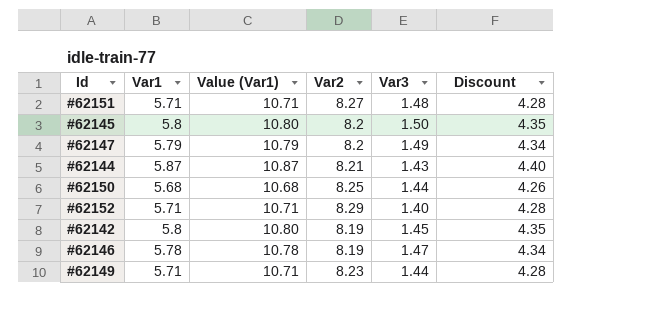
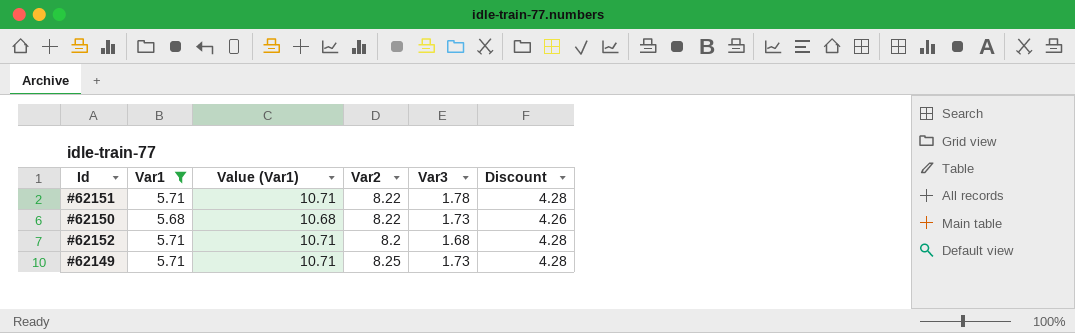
filter: none -> Var1 <= 5.71
#62151 | Var2: 8.27 -> 8.22
#62151 | Var3: 1.48 -> 1.78
#62150 | Var2: 8.25 -> 8.22
#62150 | Var3: 1.44 -> 1.73
#62152 | Var2: 8.29 -> 8.2
#62152 | Var3: 1.40 -> 1.68
#62149 | Var2: 8.23 -> 8.25
#62149 | Var3: 1.44 -> 1.73

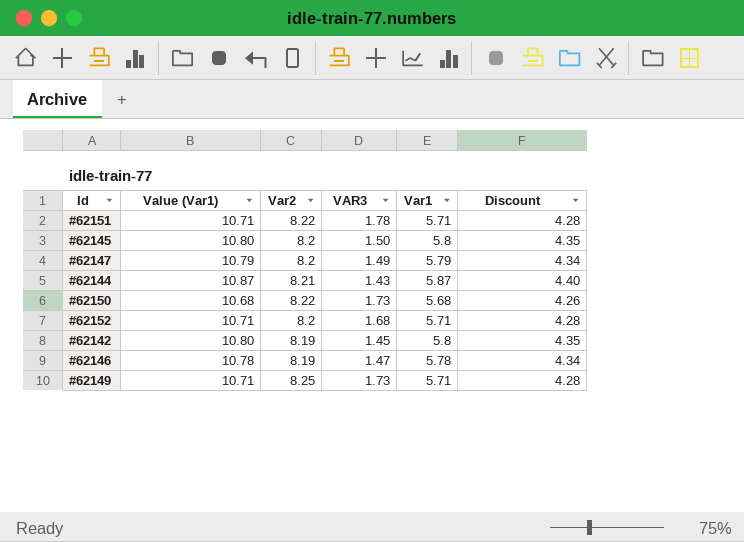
filter: Var1 <= 5.71 -> none
column name: Var3 -> VAR3
column Var1 | position: 2 -> 5

